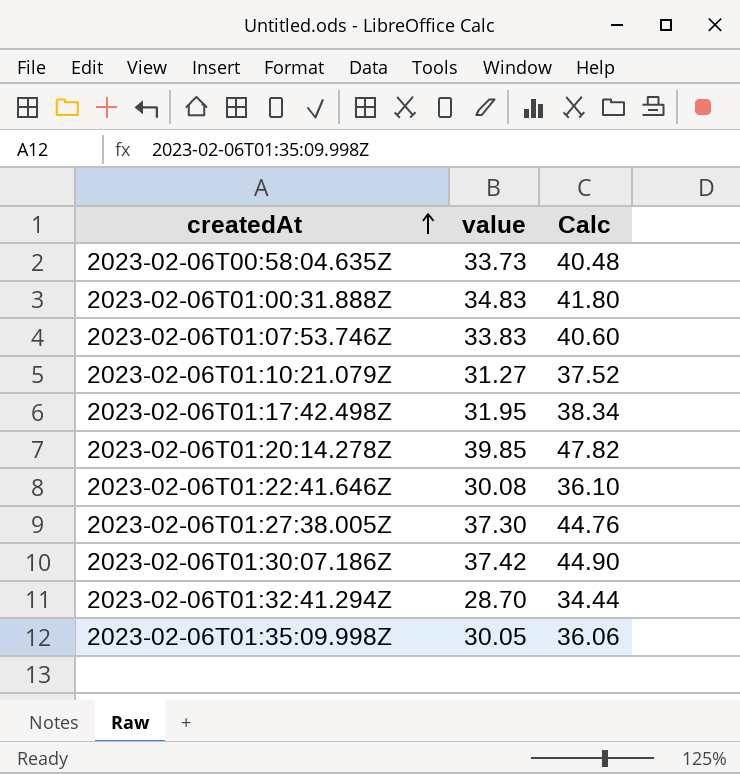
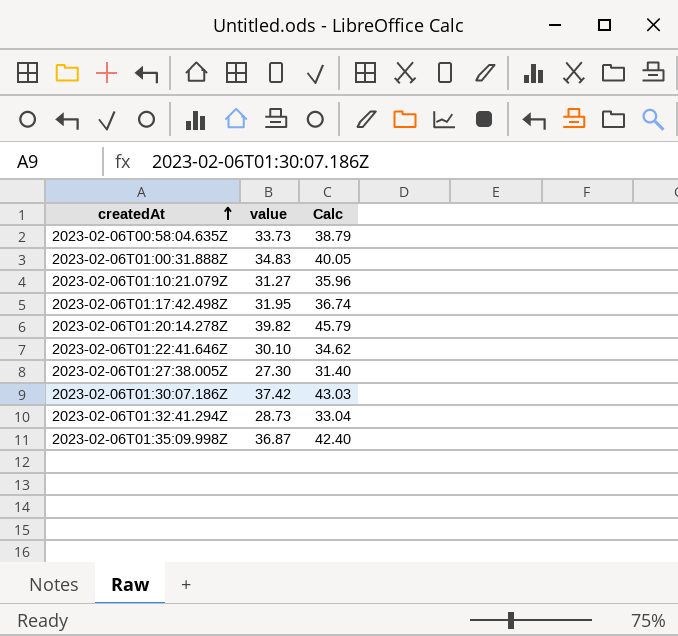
column Calc | formula: [value] * 1.2 -> [value] * 1.15
row 2023-02-06T01:07:53.746Z: 33.83 | 40.60 -> none
2023-02-06T01:20:14.278Z | value: 39.85 -> 39.82
2023-02-06T01:22:41.646Z | value: 30.08 -> 30.10
2023-02-06T01:27:38.005Z | value: 37.30 -> 27.30
2023-02-06T01:32:41.294Z | value: 28.70 -> 28.73
2023-02-06T01:35:09.998Z | value: 30.05 -> 36.87

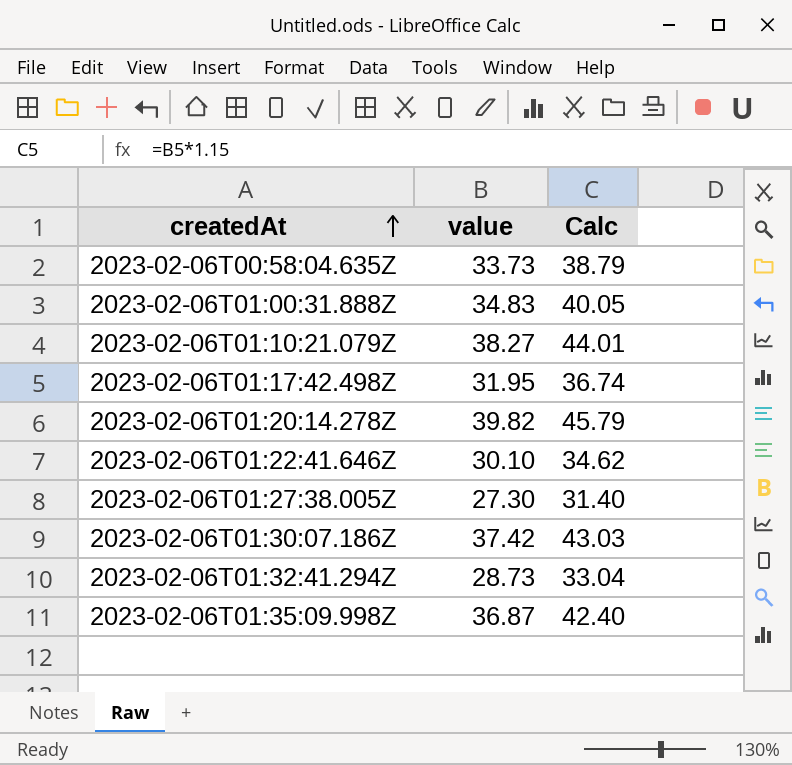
2023-02-06T01:10:21.079Z | value: 31.27 -> 38.27
2023-02-06T01:10:21.079Z | Calc: 35.96 -> 44.01

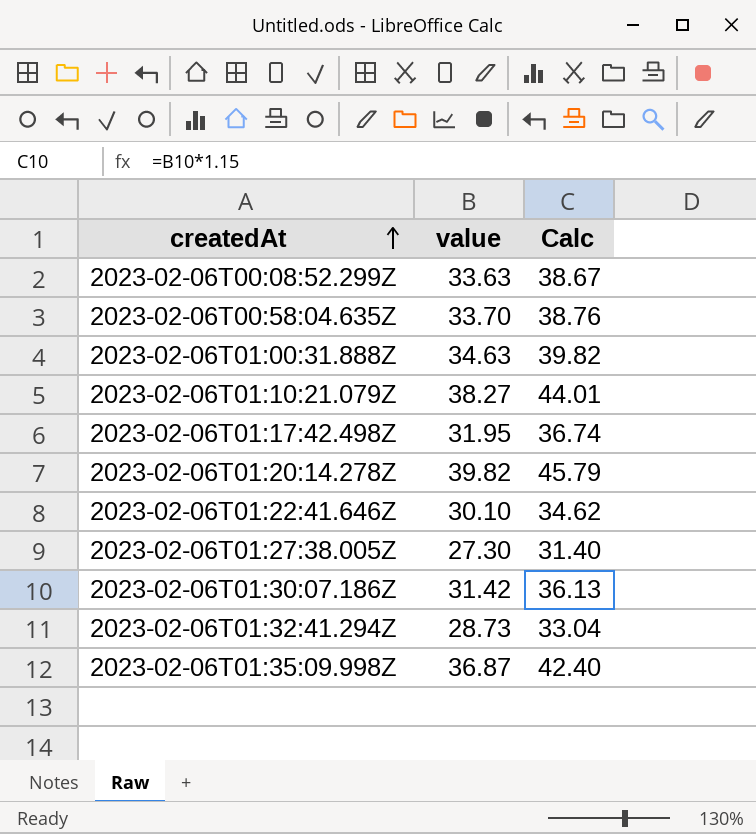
row 2023-02-06T00:08:52.299Z: none -> 33.63 | 38.67
2023-02-06T00:58:04.635Z | value: 33.73 -> 33.70
2023-02-06T00:58:04.635Z | Calc: 38.79 -> 38.76
2023-02-06T01:00:31.888Z | value: 34.83 -> 34.63
2023-02-06T01:00:31.888Z | Calc: 40.05 -> 39.82
2023-02-06T01:30:07.186Z | value: 37.42 -> 31.42
2023-02-06T01:30:07.186Z | Calc: 43.03 -> 36.13

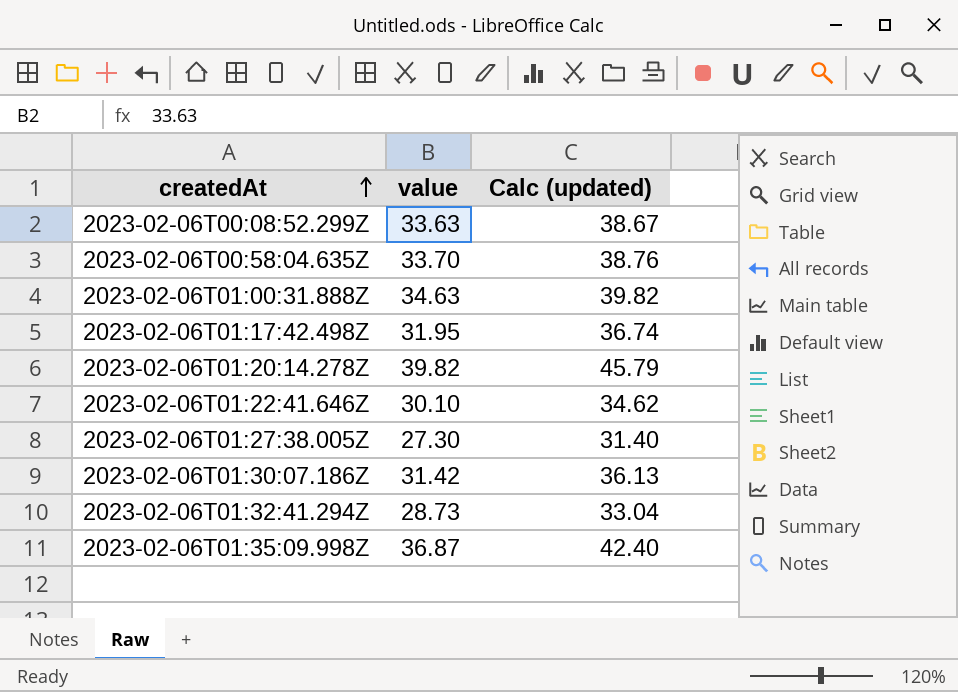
column name: Calc -> Calc (updated)
row 2023-02-06T01:10:21.079Z: 38.27 | 44.01 -> none

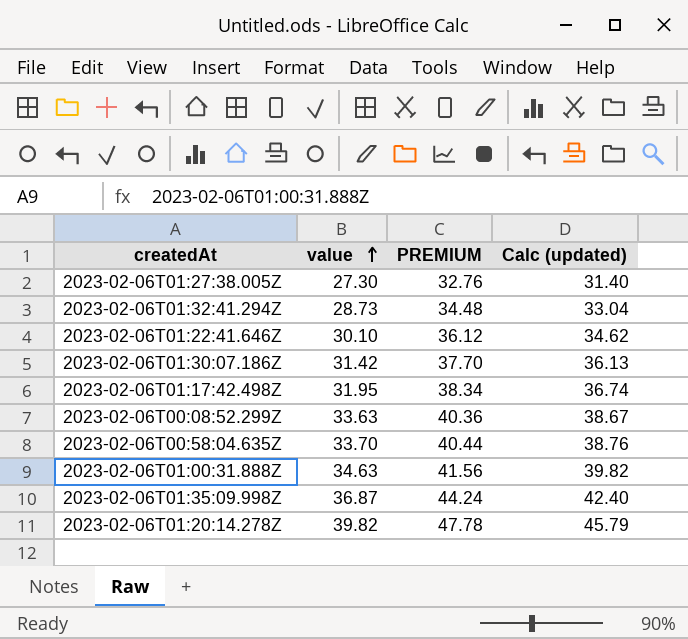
row order: createdAt ascending -> value ascending
column PREMIUM | formula: none -> [value] * 1.2

